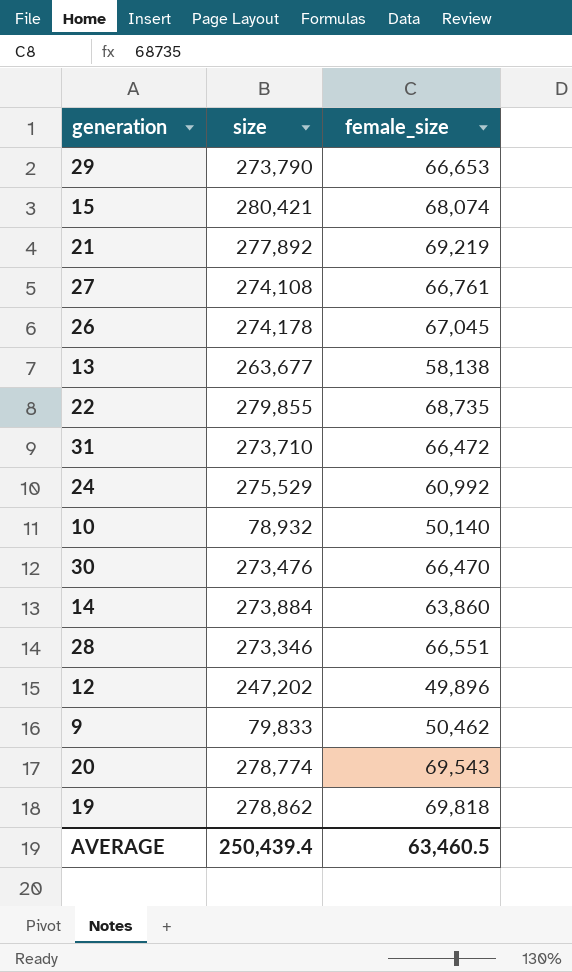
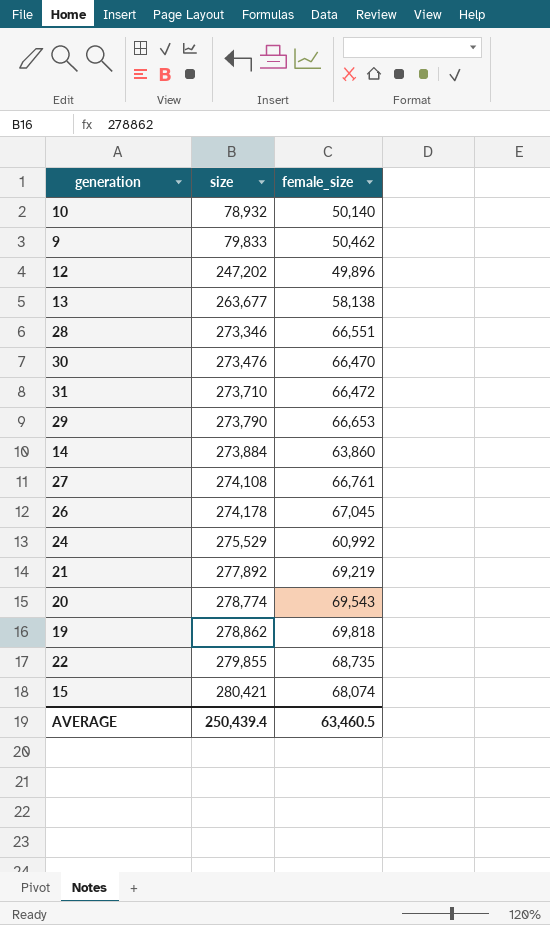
row order: none -> size ascending

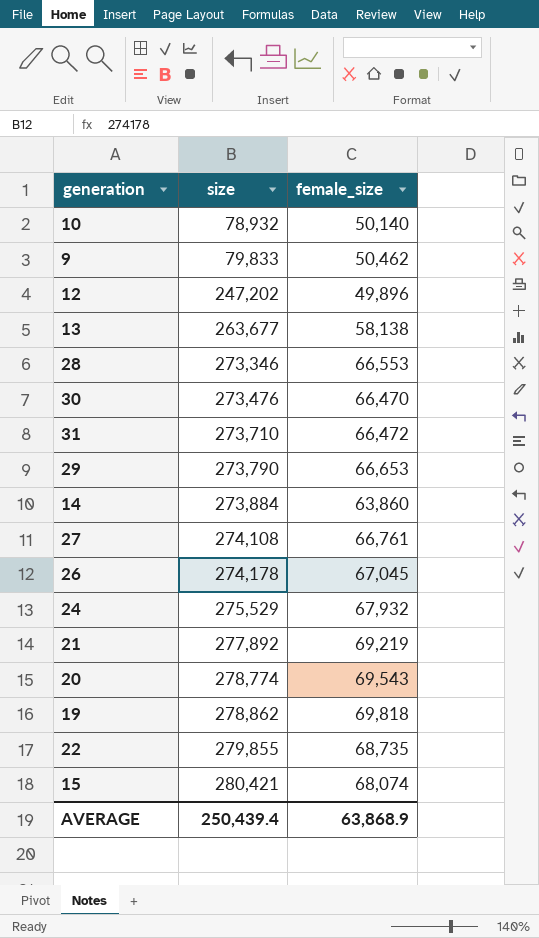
28 | female_size: 66,551 -> 66,553
24 | female_size: 60,992 -> 67,932
AVERAGE | female_size: 63,460.5 -> 63,868.9

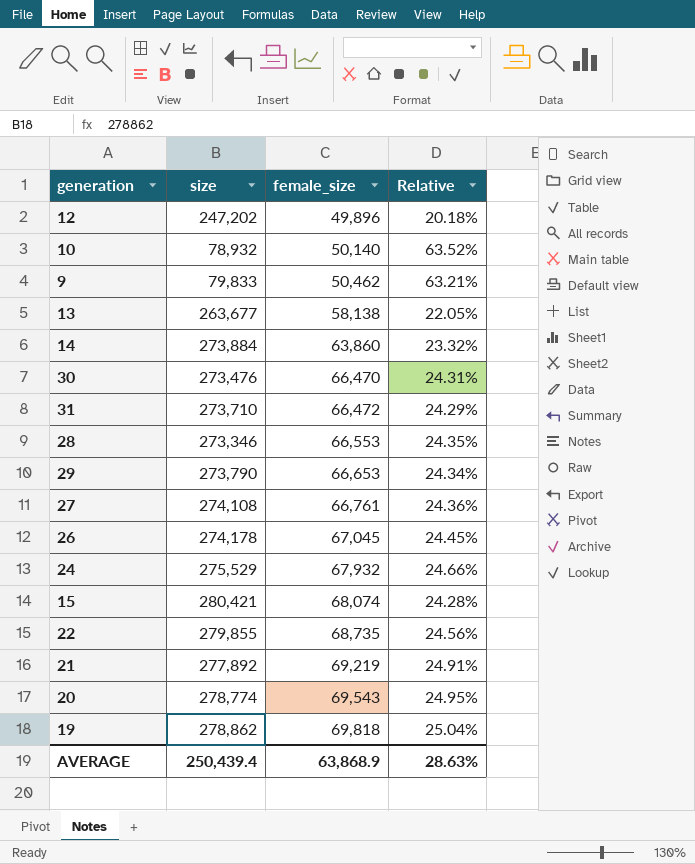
row order: size ascending -> female_size ascending
column Relative | formula: none -> [female_size] / [size]

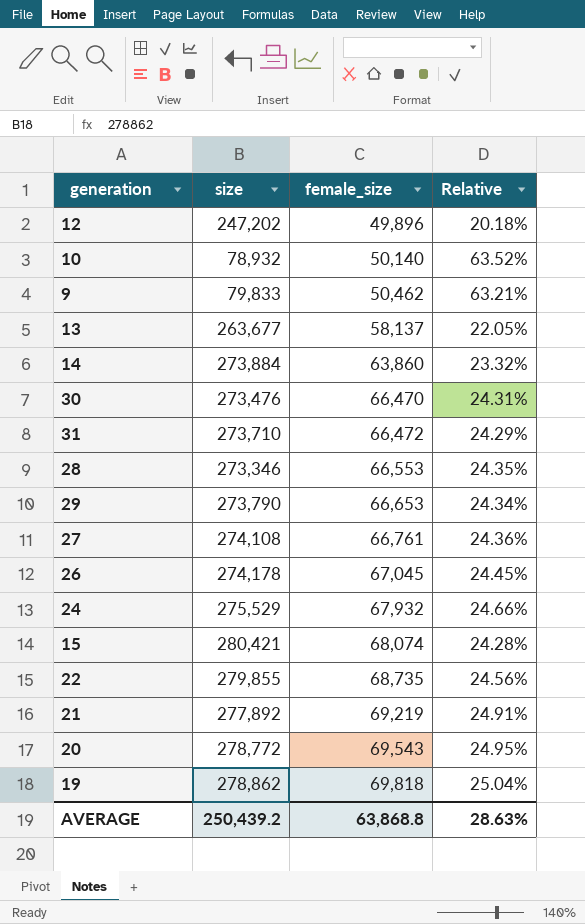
13 | female_size: 58,138 -> 58,137
20 | size: 278,774 -> 278,772
AVERAGE | size: 250,439.4 -> 250,439.2
AVERAGE | female_size: 63,868.9 -> 63,868.8

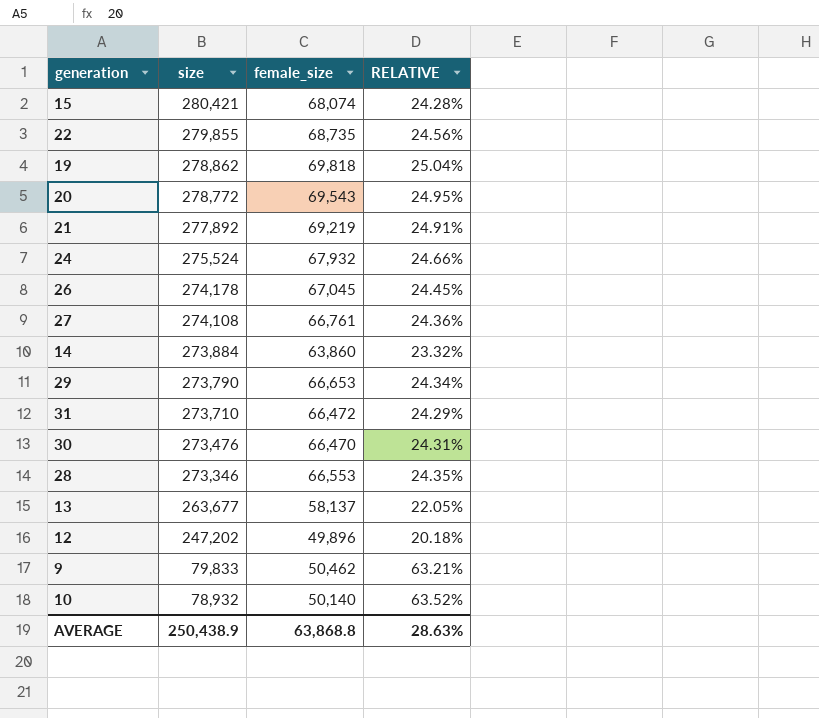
row order: female_size ascending -> size descending
column name: Relative -> RELATIVE
24 | size: 275,529 -> 275,524
AVERAGE | size: 250,439.2 -> 250,438.9

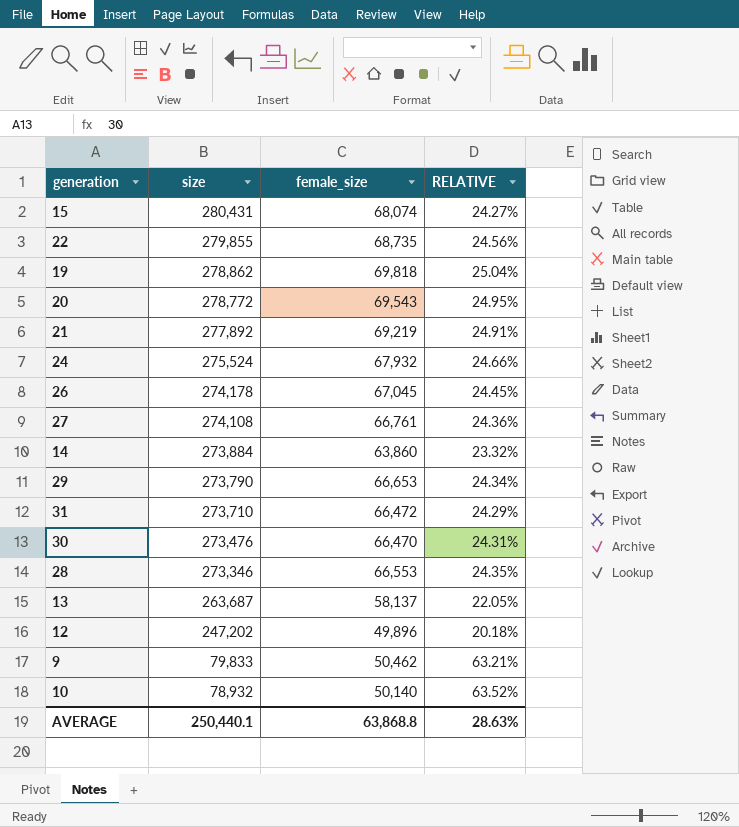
15 | size: 280,421 -> 280,431
15 | RELATIVE: 24.28% -> 24.27%
13 | size: 263,677 -> 263,687
AVERAGE | size: 250,438.9 -> 250,440.1

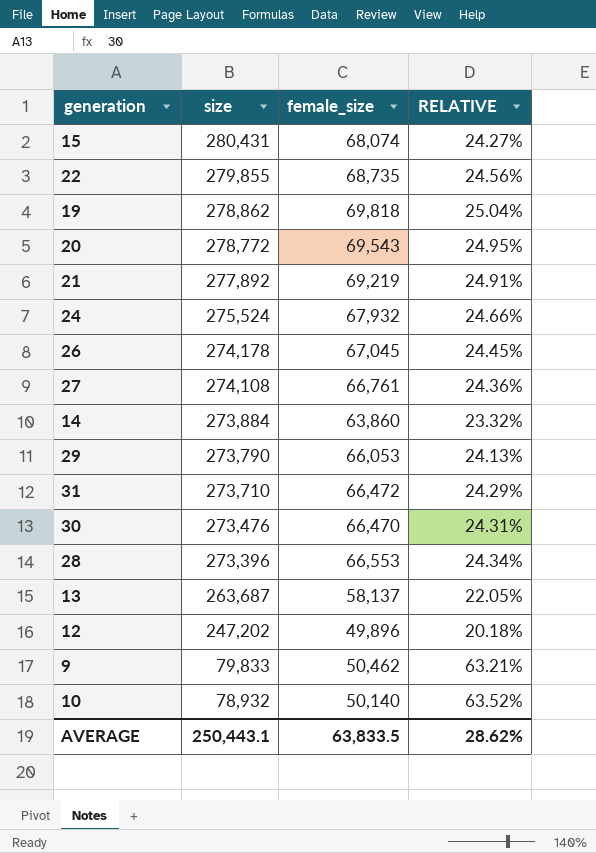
29 | female_size: 66,653 -> 66,053
29 | RELATIVE: 24.34% -> 24.13%
28 | size: 273,346 -> 273,396
28 | RELATIVE: 24.35% -> 24.34%
AVERAGE | size: 250,440.1 -> 250,443.1
AVERAGE | female_size: 63,868.8 -> 63,833.5
AVERAGE | RELATIVE: 28.63% -> 28.62%

